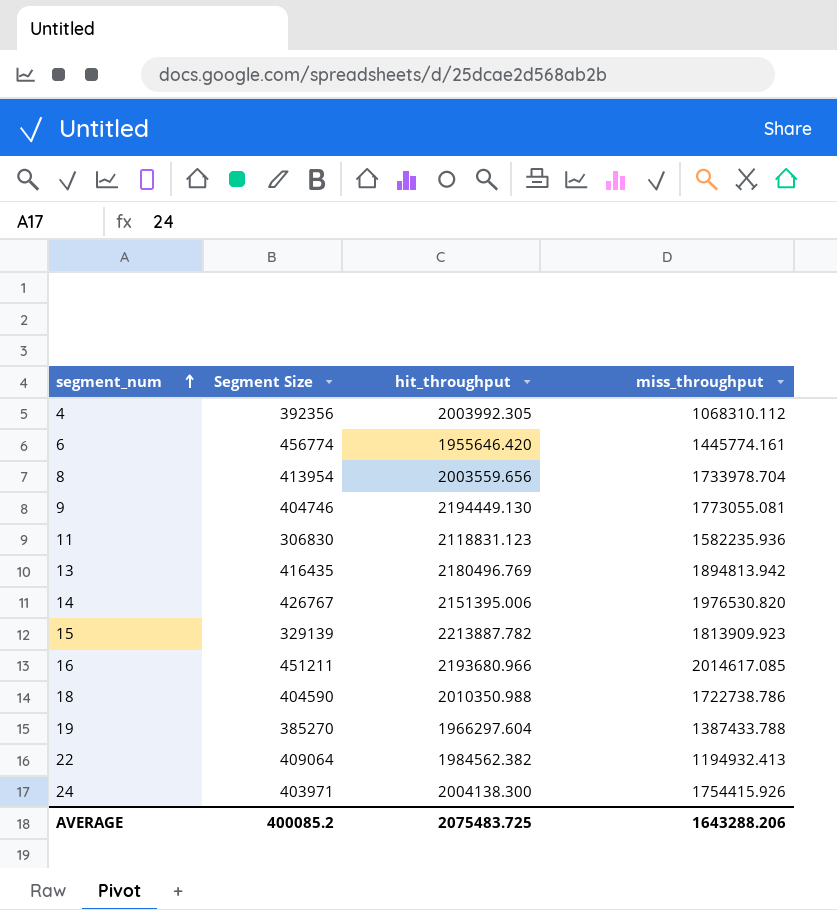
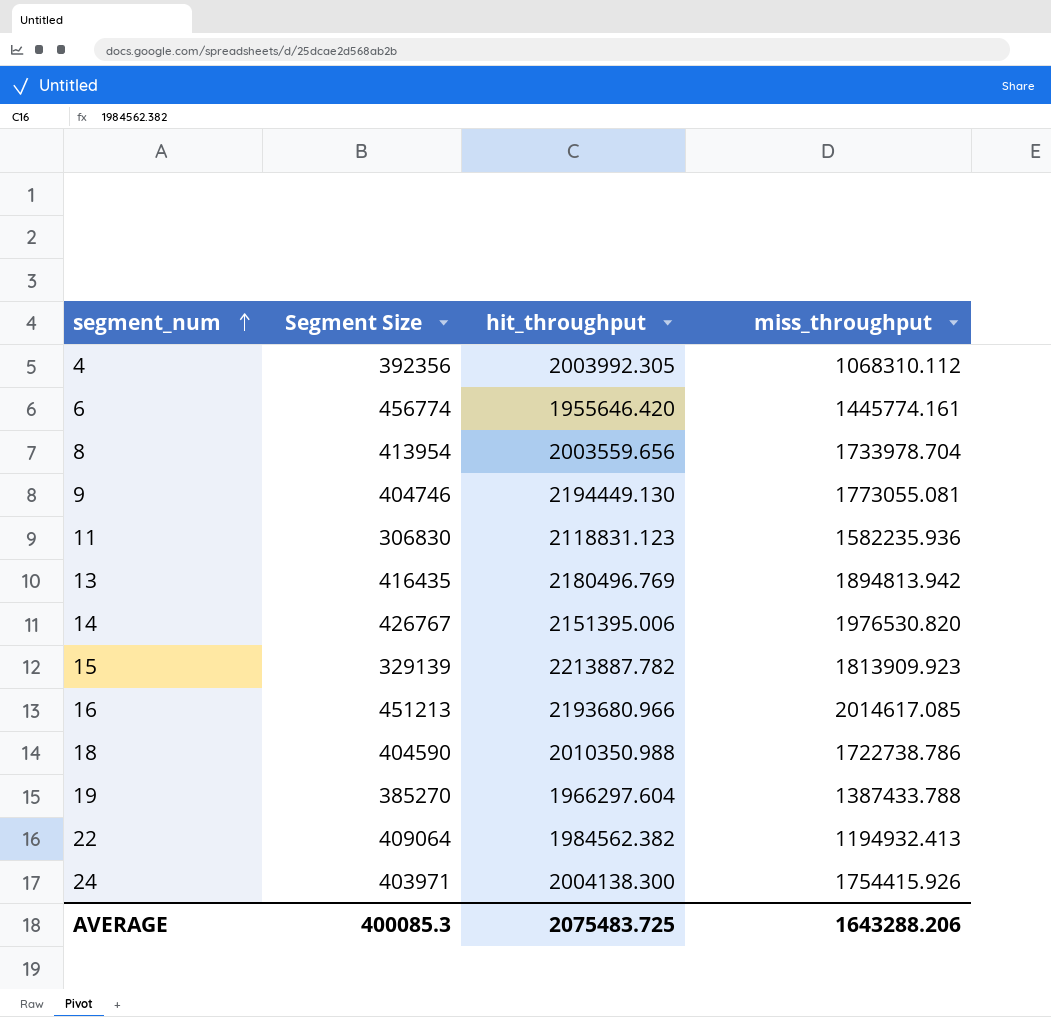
16 | Segment Size: 451211 -> 451213
AVERAGE | Segment Size: 400085.2 -> 400085.3

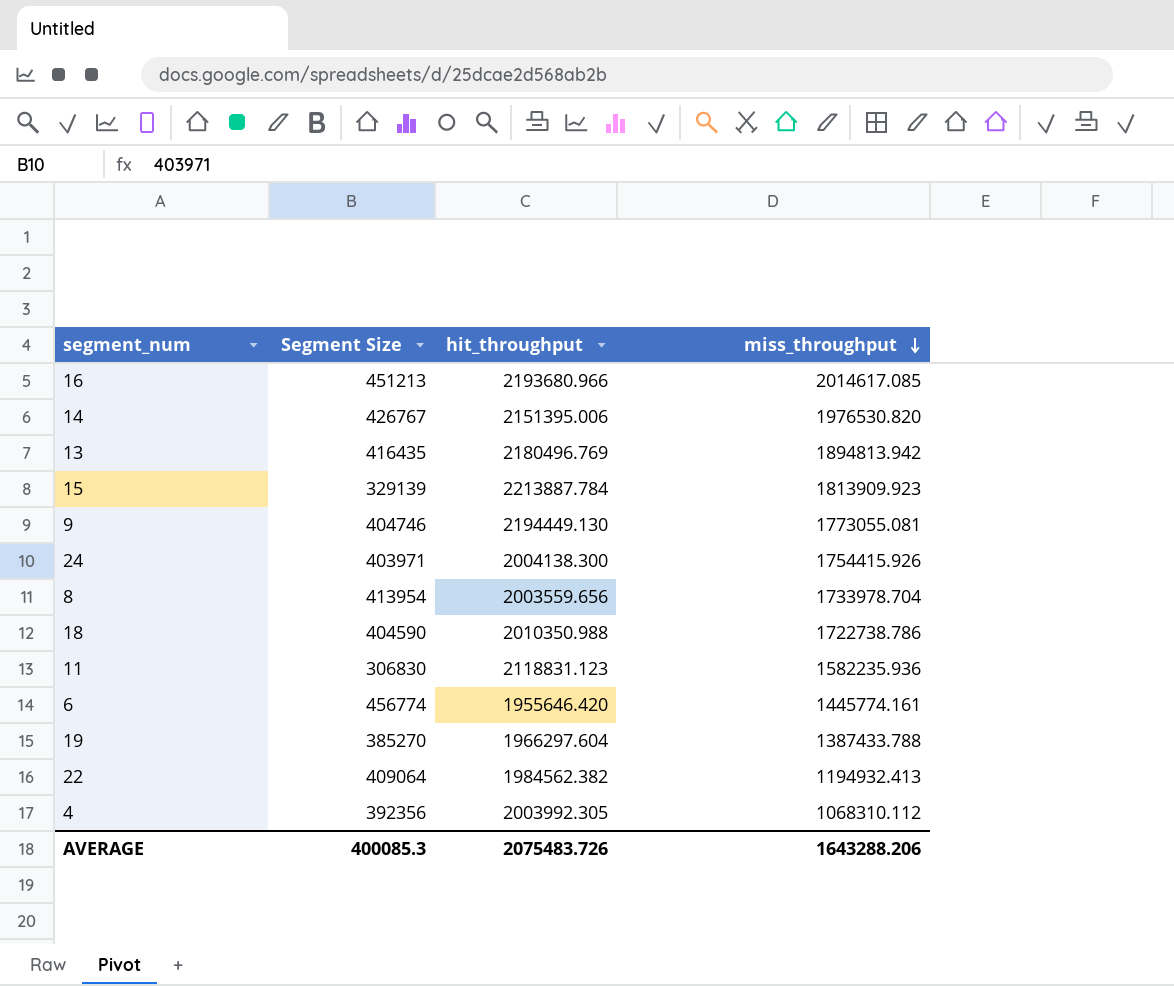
row order: segment_num ascending -> miss_throughput descending
15 | hit_throughput: 2213887.782 -> 2213887.784
AVERAGE | hit_throughput: 2075483.725 -> 2075483.726

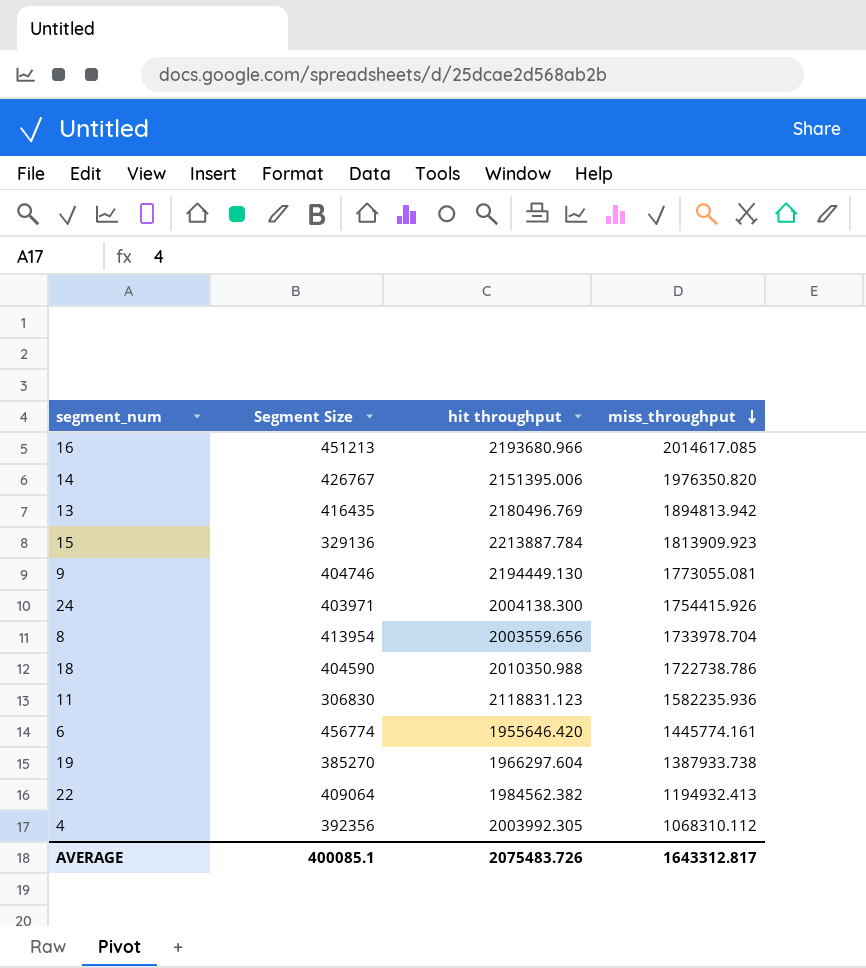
column name: hit_throughput -> hit throughput
14 | miss_throughput: 1976530.820 -> 1976350.820
15 | Segment Size: 329139 -> 329136
19 | miss_throughput: 1387433.788 -> 1387933.738
AVERAGE | Segment Size: 400085.3 -> 400085.1
AVERAGE | miss_throughput: 1643288.206 -> 1643312.817

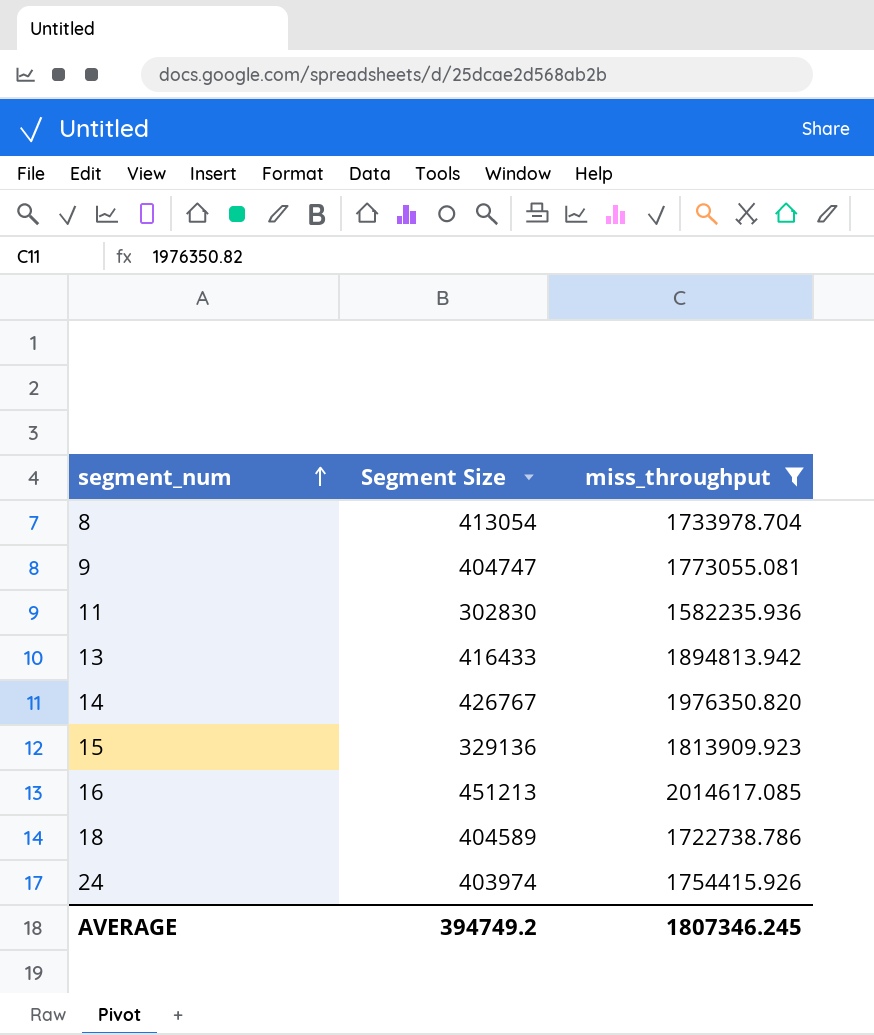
filter: none -> miss_throughput >= 1582235.936
row order: miss_throughput descending -> segment_num ascending
column hit throughput | position: 3 -> none
8 | Segment Size: 413954 -> 413054
9 | Segment Size: 404746 -> 404747
11 | Segment Size: 306830 -> 302830
13 | Segment Size: 416435 -> 416433
18 | Segment Size: 404590 -> 404589
24 | Segment Size: 403971 -> 403974
AVERAGE | Segment Size: 400085.1 -> 394749.2
AVERAGE | miss_throughput: 1643312.817 -> 1807346.245

